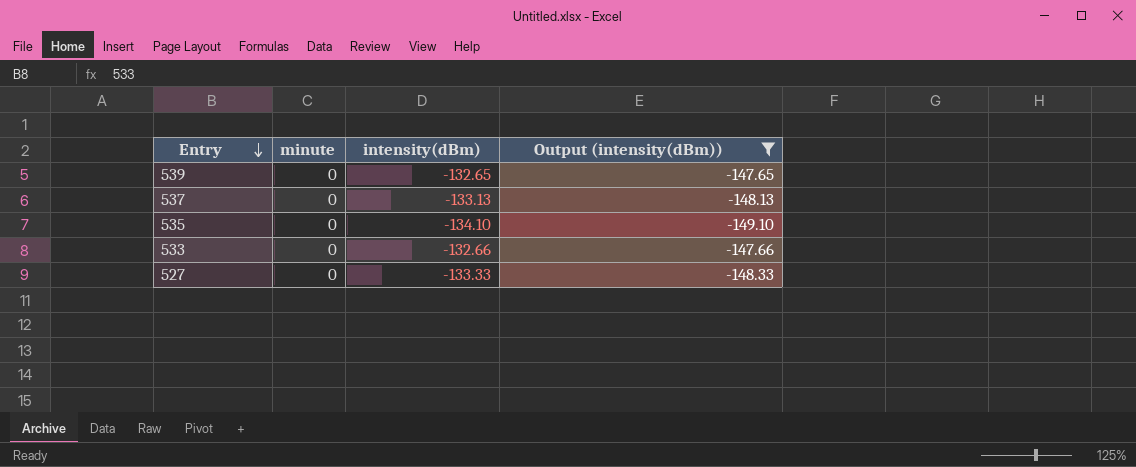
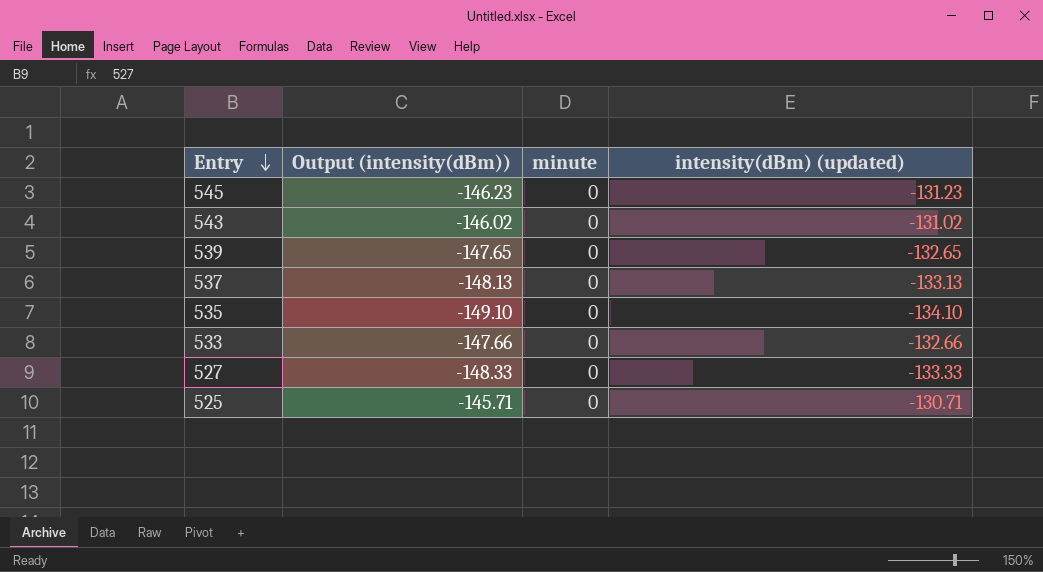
filter: Output (intensity(dBm)) <= -147.65 -> none
column Output (intensity(dBm)) | position: 4 -> 2
column name: intensity(dBm) -> intensity(dBm) (updated)

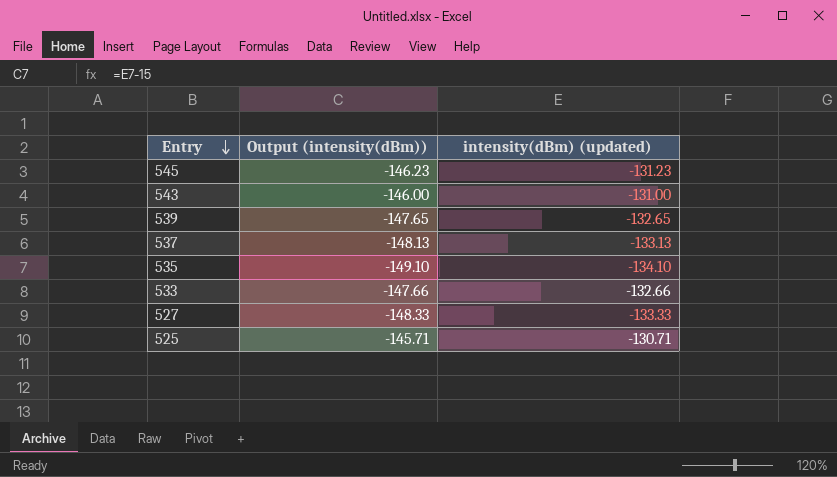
column minute | position: 3 -> none
543 | Output (intensity(dBm)): -146.02 -> -146.00
543 | intensity(dBm) (updated): -131.02 -> -131.00

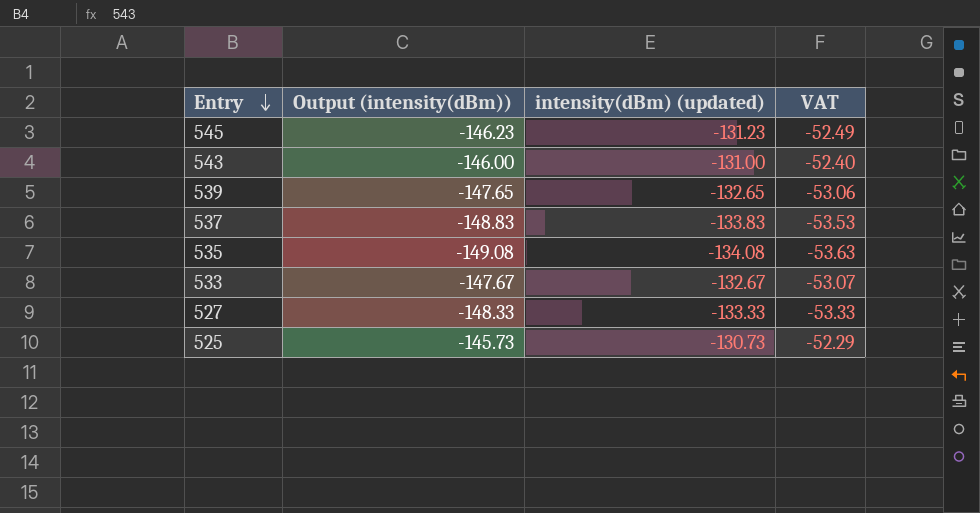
column VAT | formula: none -> [intensity(dBm) (updated)] * 0.4
537 | Output (intensity(dBm)): -148.13 -> -148.83
537 | intensity(dBm) (updated): -133.13 -> -133.83
535 | Output (intensity(dBm)): -149.10 -> -149.08
535 | intensity(dBm) (updated): -134.10 -> -134.08
533 | Output (intensity(dBm)): -147.66 -> -147.67
533 | intensity(dBm) (updated): -132.66 -> -132.67
525 | Output (intensity(dBm)): -145.71 -> -145.73
525 | intensity(dBm) (updated): -130.71 -> -130.73

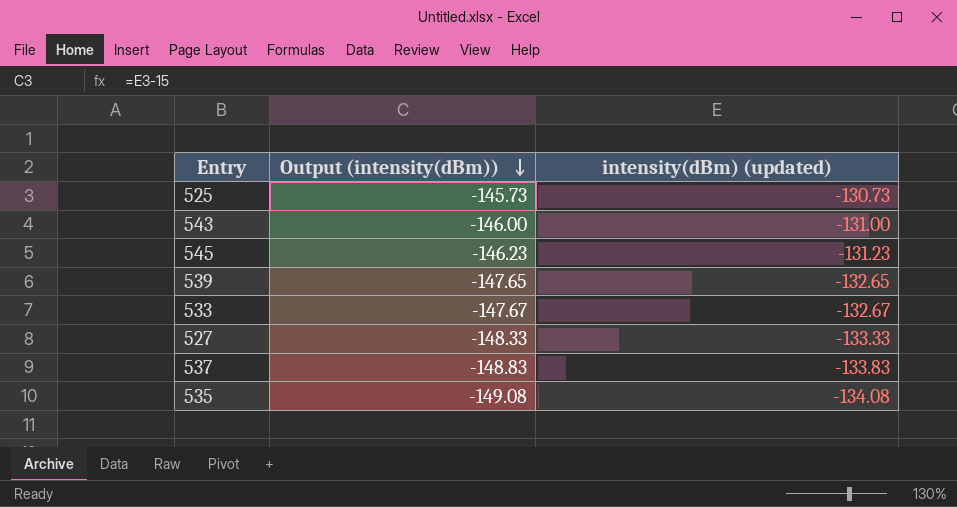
row order: Entry descending -> Output (intensity(dBm)) descending
column VAT | formula: [intensity(dBm) (updated)] * 0.4 -> none

